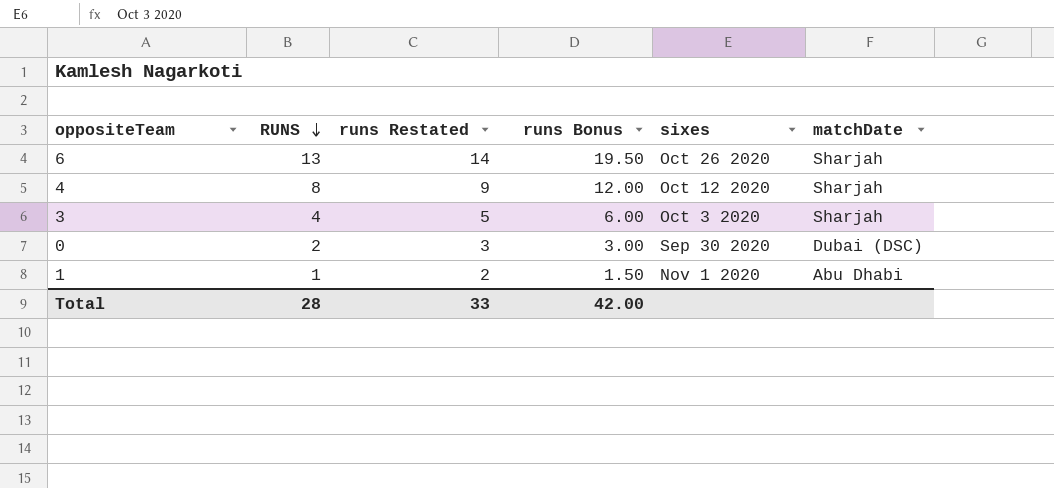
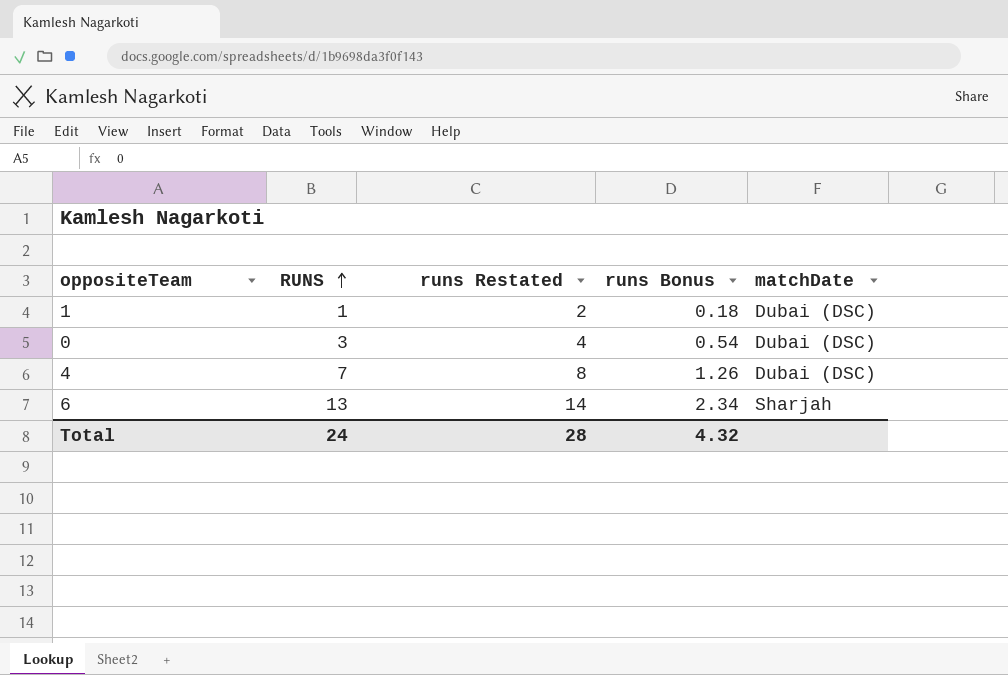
row order: RUNS descending -> RUNS ascending
column sixes | position: 5 -> none
column runs Bonus | formula: [RUNS] * 1.5 -> [RUNS] * 0.18
row 3: 4 | 5 | 6.00 | Oct 3 2020 | Sharjah -> none
1 | matchDate: Abu Dhabi -> Dubai (DSC)
0 | RUNS: 2 -> 3
0 | runs Restated: 3 -> 4
4 | RUNS: 8 -> 7
4 | runs Restated: 9 -> 8
4 | matchDate: Sharjah -> Dubai (DSC)
Total | RUNS: 28 -> 24
Total | runs Restated: 33 -> 28
Total | runs Bonus: 42.00 -> 4.32

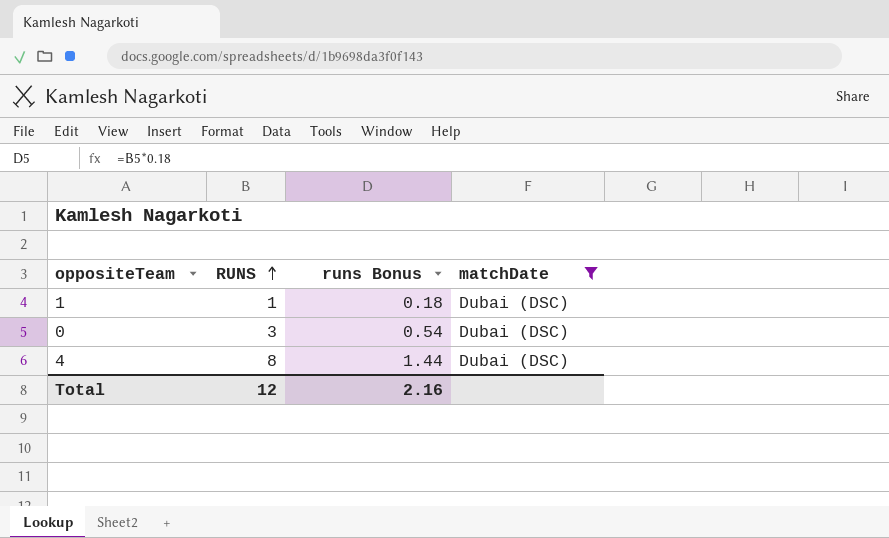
filter: none -> matchDate = Dubai (DSC)
column runs Restated | formula: [RUNS] + 1 -> none
4 | RUNS: 7 -> 8
4 | runs Bonus: 1.26 -> 1.44
Total | RUNS: 24 -> 12
Total | runs Bonus: 4.32 -> 2.16

